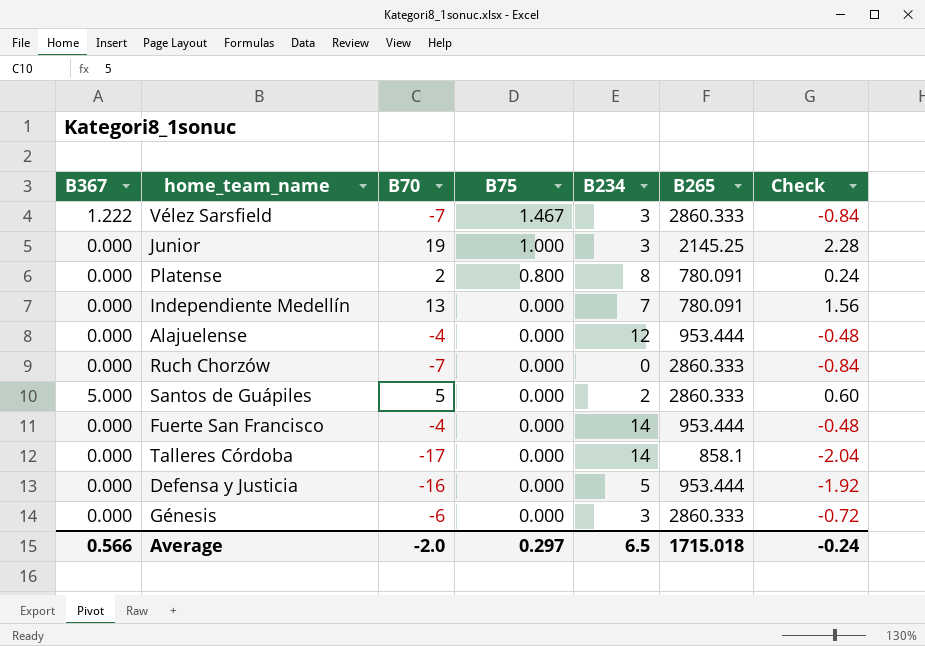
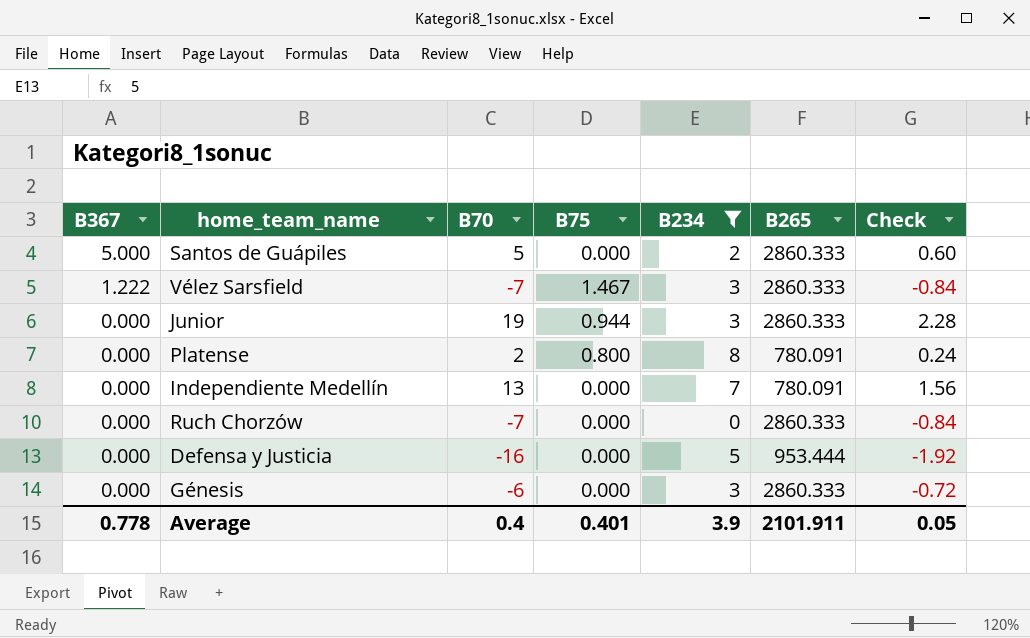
filter: none -> B234 <= 8
row order: B75 descending -> B367 descending
Junior | B75: 1.000 -> 0.944
Junior | B265: 2145.25 -> 2860.333
Average | B367: 0.566 -> 0.778
Average | B70: -2.0 -> 0.4
Average | B75: 0.297 -> 0.401
Average | B234: 6.5 -> 3.9
Average | B265: 1715.018 -> 2101.911
Average | Check: -0.24 -> 0.05

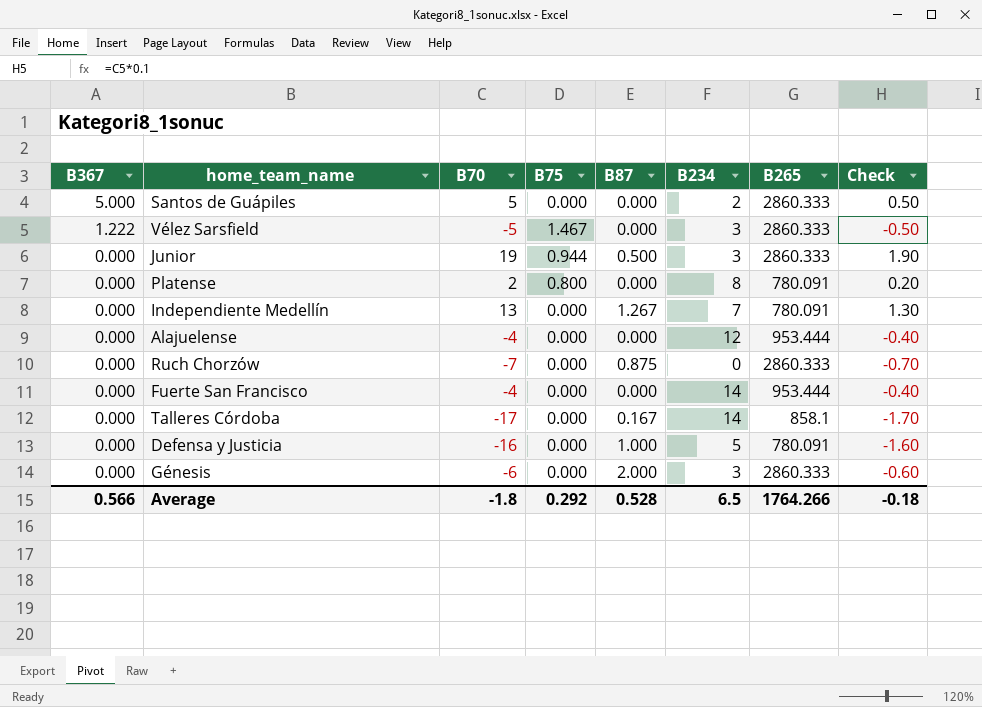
filter: B234 <= 8 -> none
column B87 | position: none -> 5
column Check | formula: [B70] * 0.12 -> [B70] * 0.1
Vélez Sarsfield | B70: -7 -> -5
Defensa y Justicia | B265: 953.444 -> 780.091
Average | B367: 0.778 -> 0.566
Average | B70: 0.4 -> -1.8
Average | B75: 0.401 -> 0.292
Average | B234: 3.9 -> 6.5
Average | B265: 2101.911 -> 1764.266
Average | Check: 0.05 -> -0.18

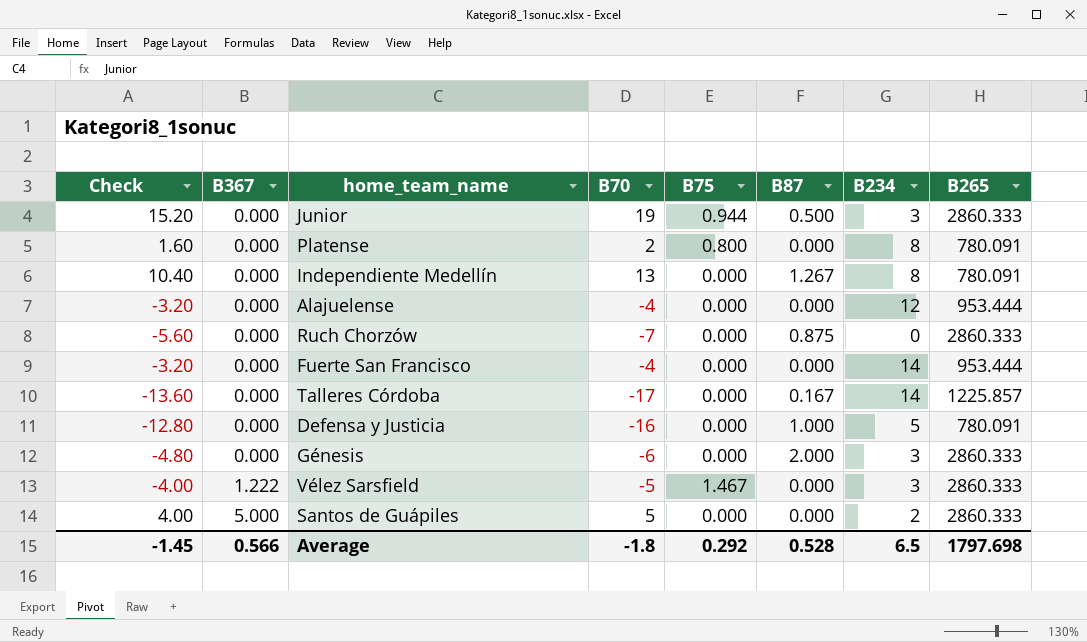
row order: B367 descending -> B367 ascending
column Check | formula: [B70] * 0.1 -> [B70] * 0.8
column Check | position: 8 -> 1
Independiente Medellín | B234: 7 -> 8
Talleres Córdoba | B265: 858.1 -> 1225.857
Average | Check: -0.18 -> -1.45
Average | B265: 1764.266 -> 1797.698

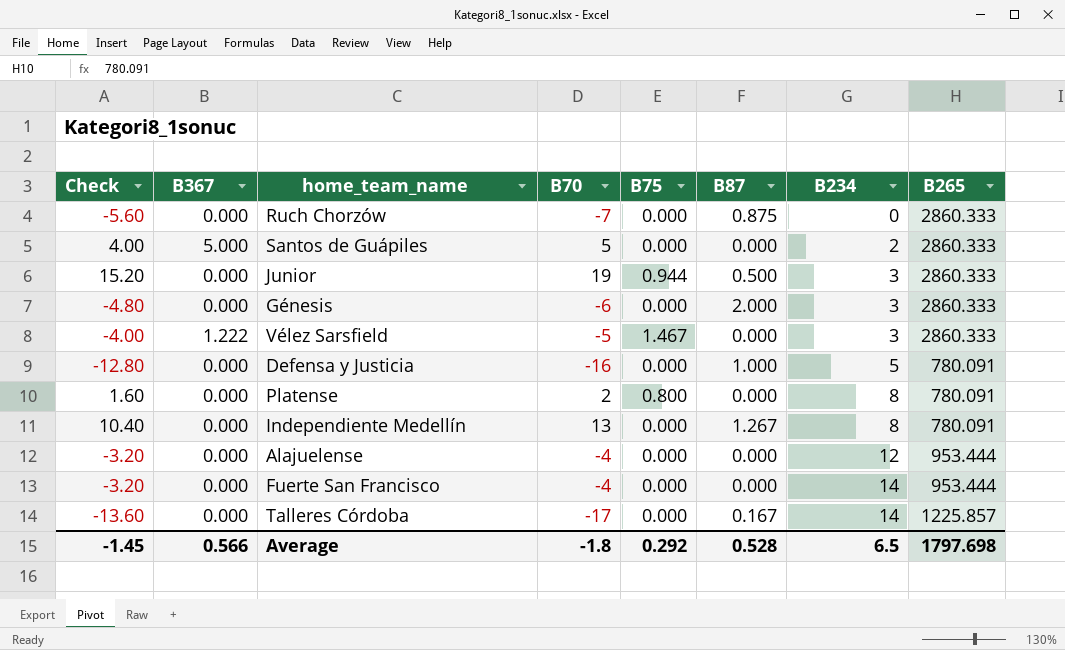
row order: B367 ascending -> B234 ascending

